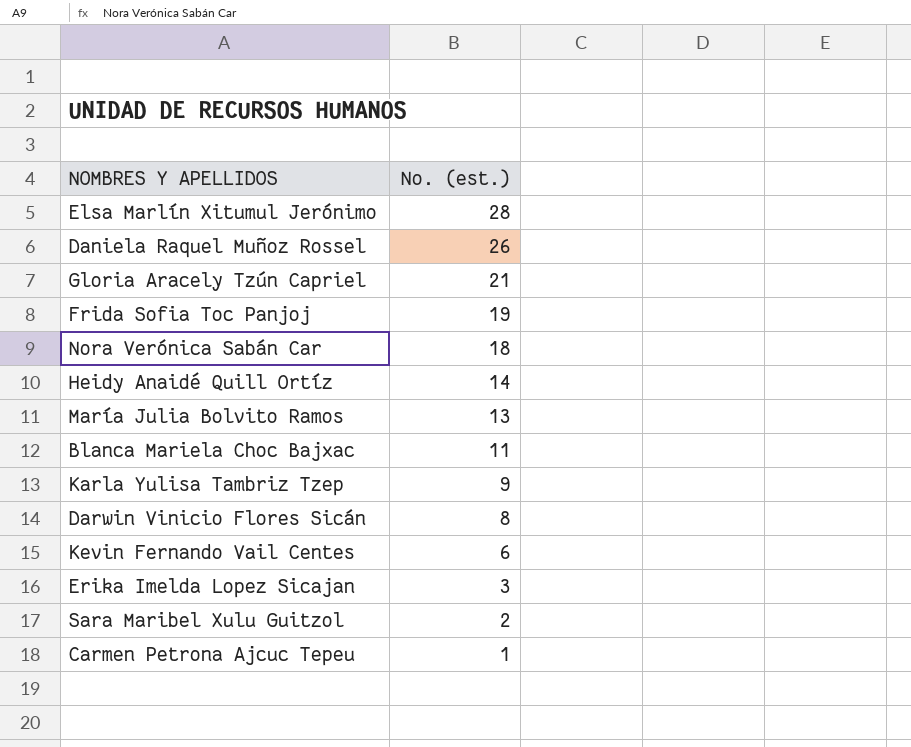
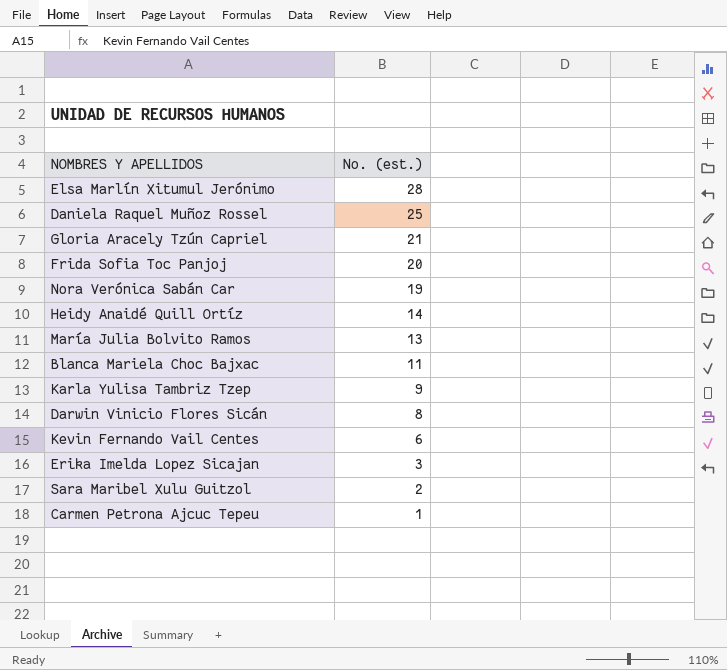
Daniela Raquel Muñoz Rossel | No. (est.): 26 -> 25
Frida Sofia Toc Panjoj | No. (est.): 19 -> 20
Nora Verónica Sabán Car | No. (est.): 18 -> 19

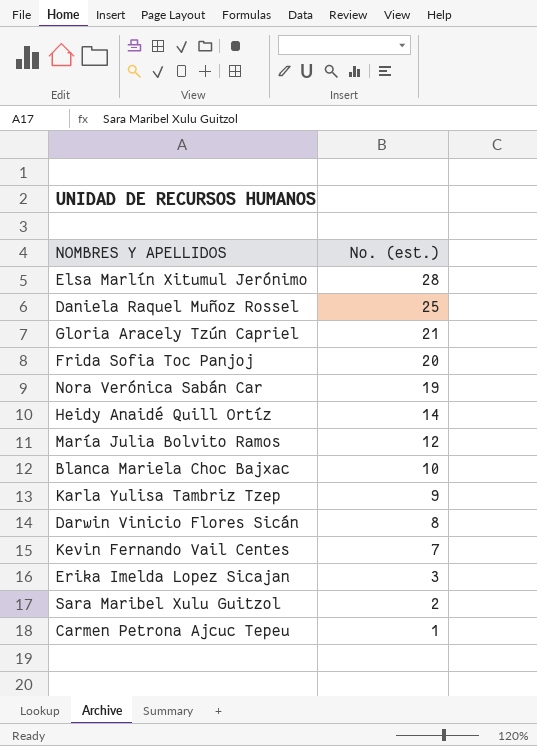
María Julia Bolvito Ramos | No. (est.): 13 -> 12
Blanca Mariela Choc Bajxac | No. (est.): 11 -> 10
Kevin Fernando Vail Centes | No. (est.): 6 -> 7

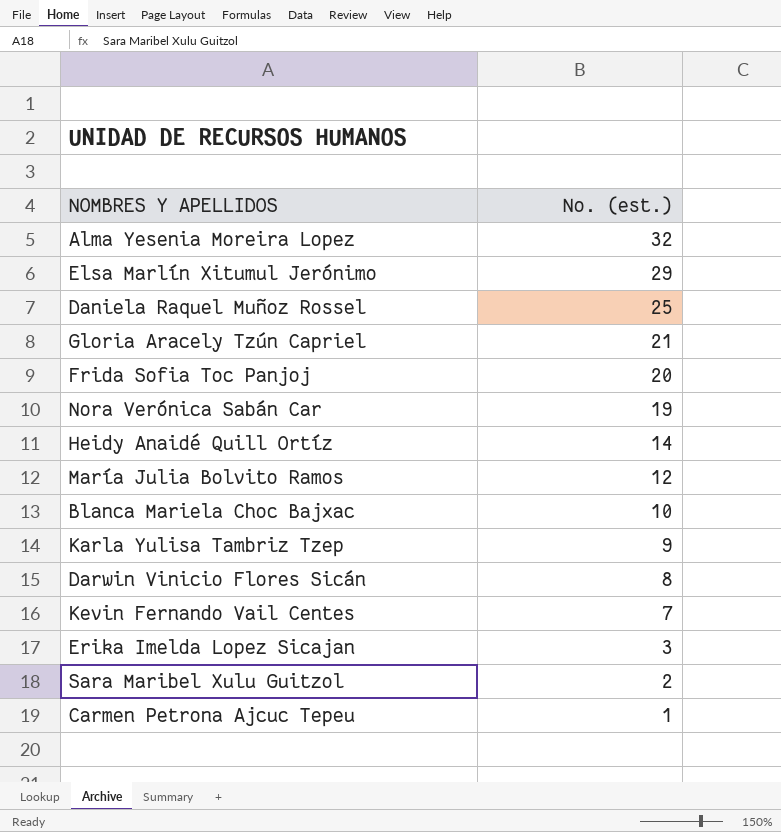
row Alma Yesenia Moreira Lopez: none -> 32
Elsa Marlín Xitumul Jerónimo | No. (est.): 28 -> 29

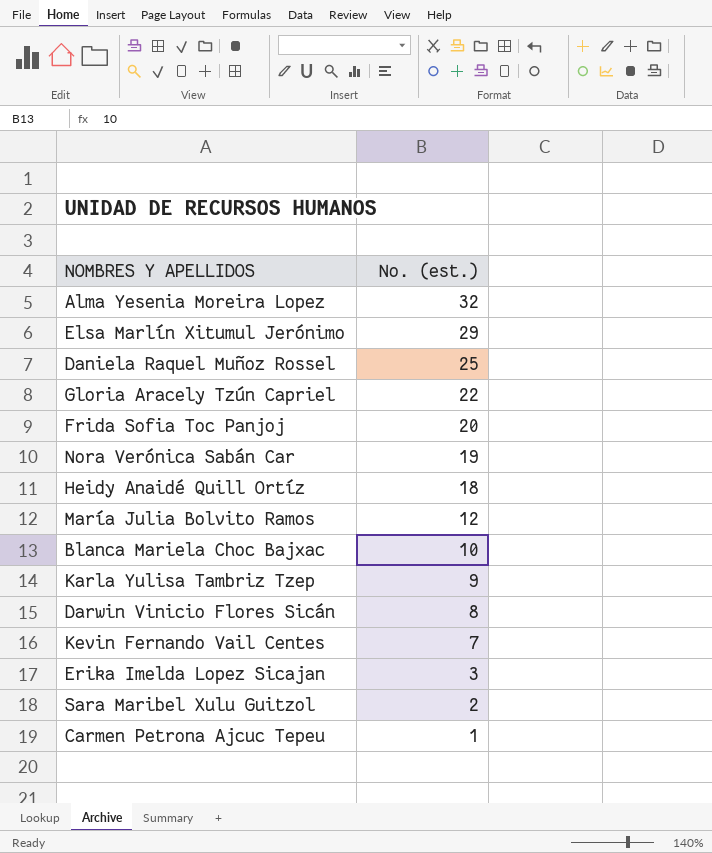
Gloria Aracely Tzún Capriel | No. (est.): 21 -> 22
Heidy Anaidé Quill Ortíz | No. (est.): 14 -> 18

